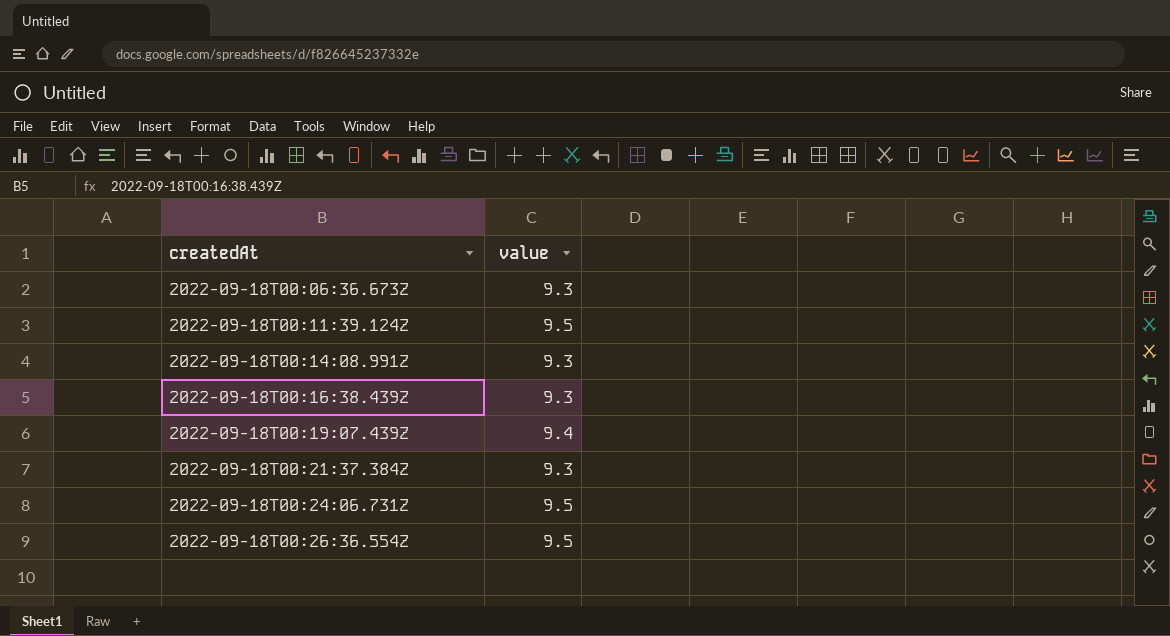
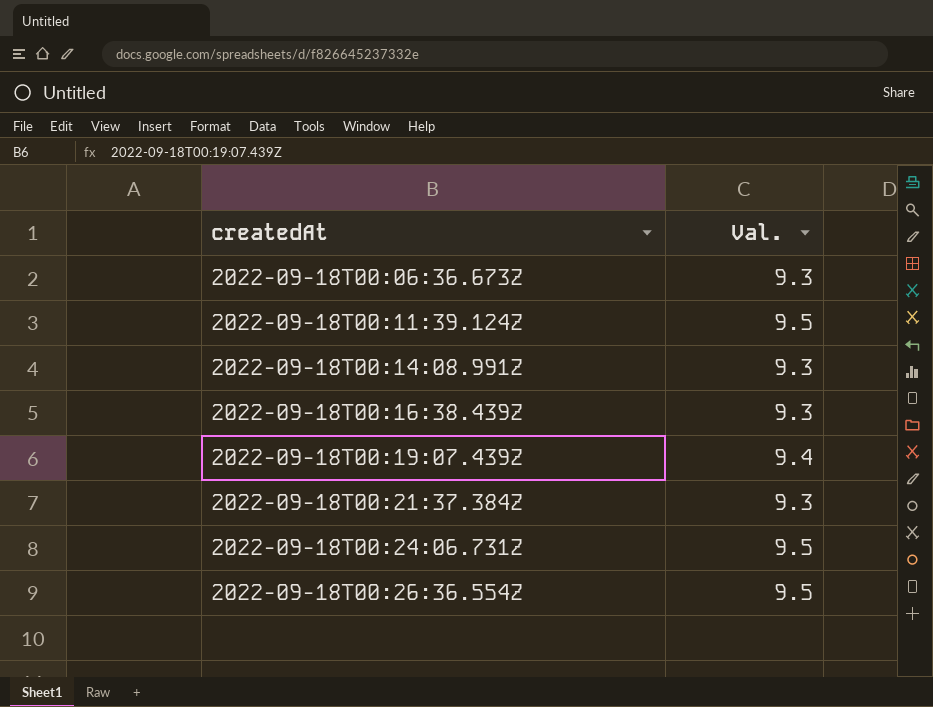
column name: value -> Val.

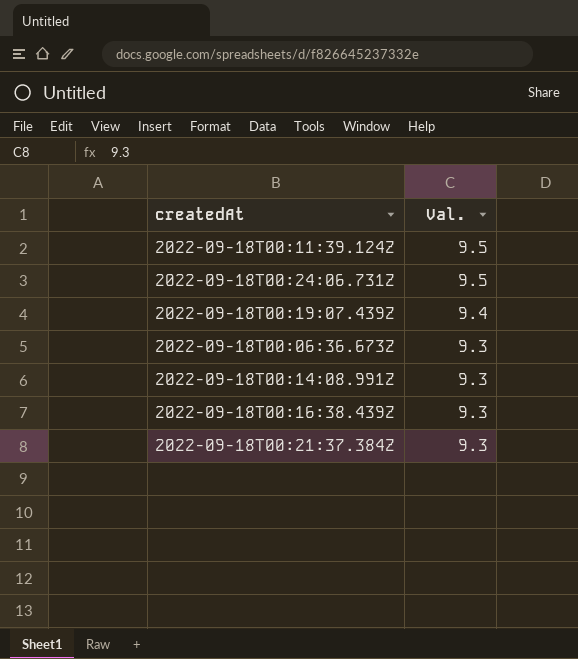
row order: createdAt ascending -> Val. descending
row 2022-09-18T00:26:36.554Z: 9.5 -> none

